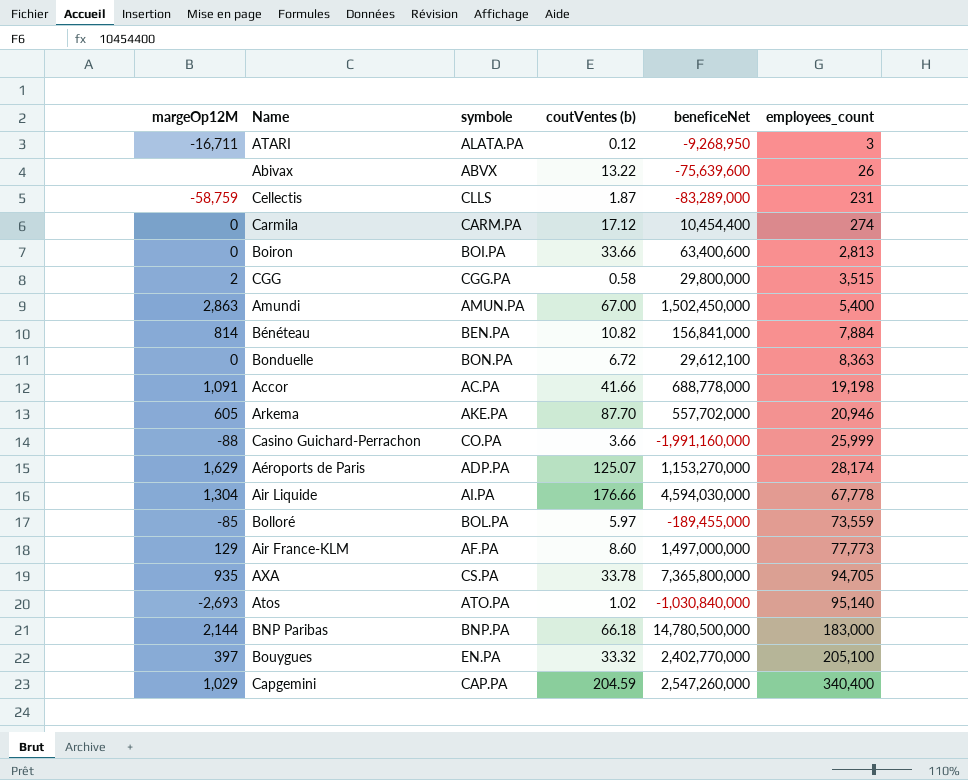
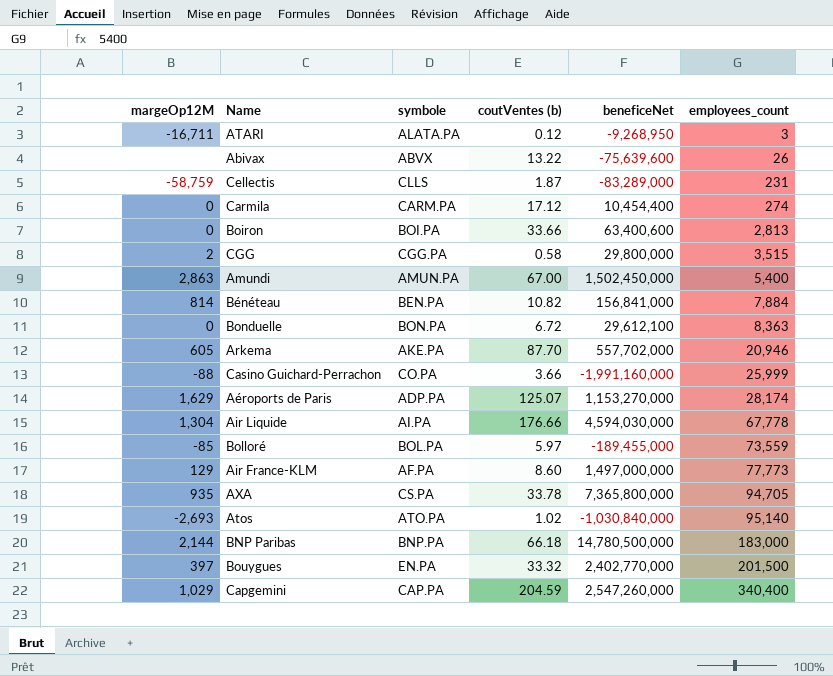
row Accor: 1,091 | AC.PA | 41.66 | 688,778,000 | 19,198 -> none
Bouygues | employees_count: 205,100 -> 201,500

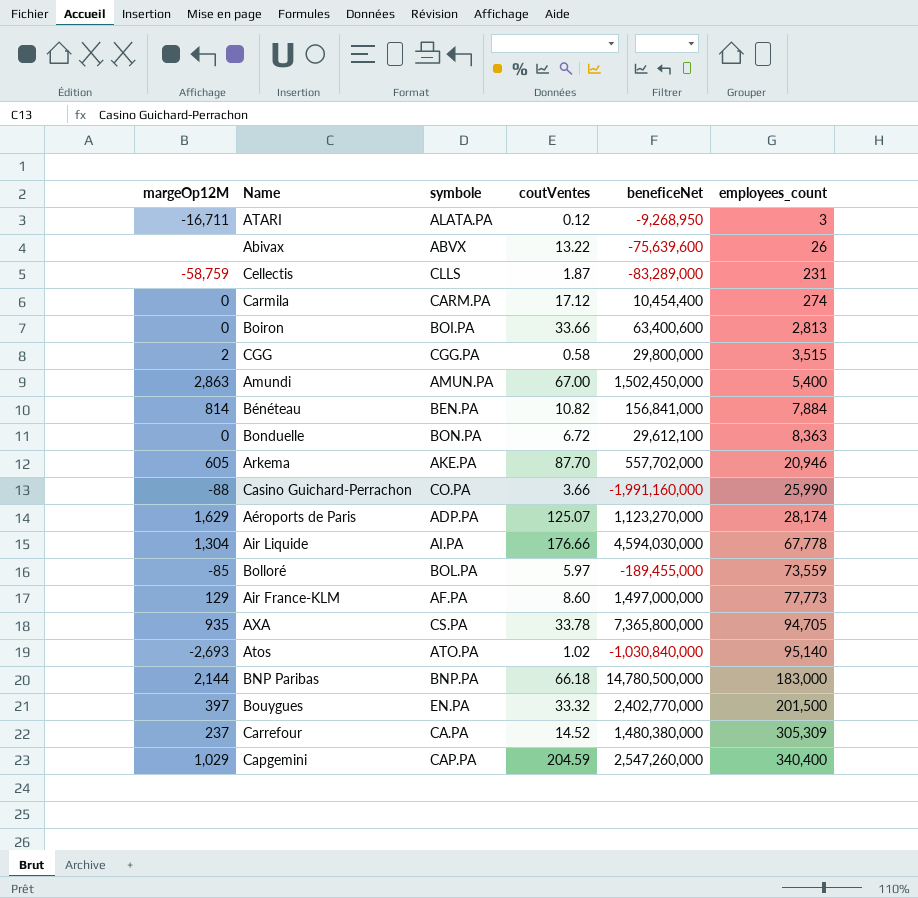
column name: coutVentes (b) -> coutVentes
Casino Guichard-Perrachon | employees_count: 25,999 -> 25,990
Aéroports de Paris | beneficeNet: 1,153,270,000 -> 1,123,270,000
row Carrefour: none -> 237 | CA.PA | 14.52 | 1,480,380,000 | 305,309

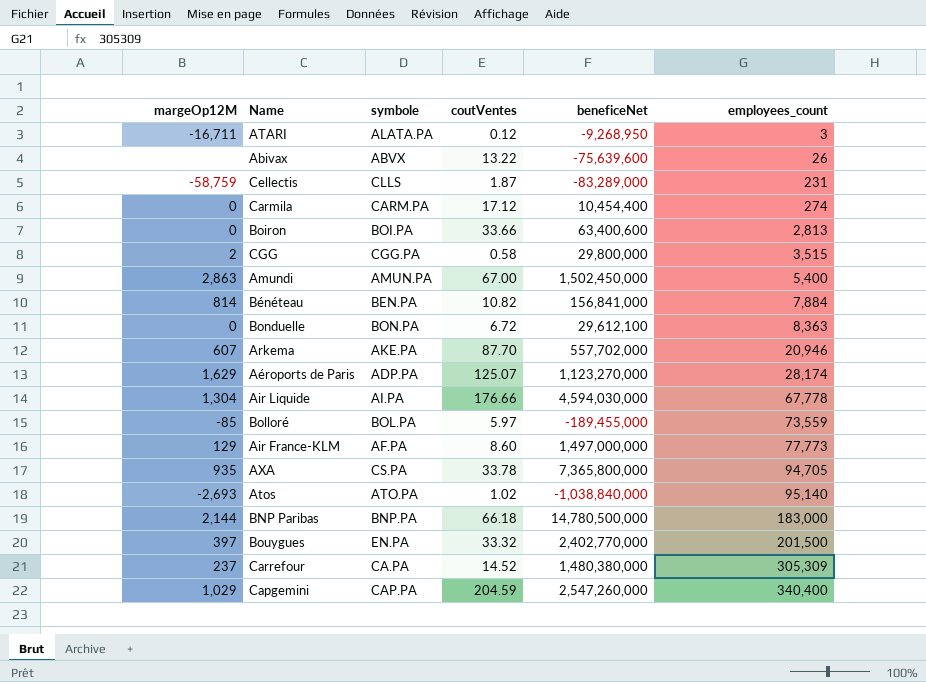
row Casino Guichard-Perrachon: -88 | CO.PA | 3.66 | -1,991,160,000 | 25,990 -> none
Arkema | margeOp12M: 605 -> 607
Atos | beneficeNet: -1,030,840,000 -> -1,038,840,000

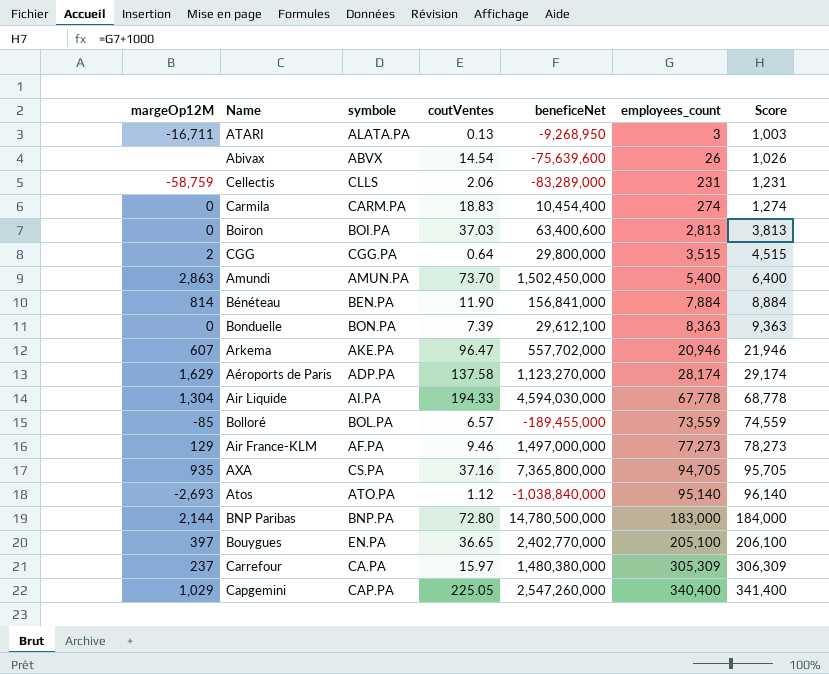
column Score | formula: none -> [employees_count] + 1000
ATARI | coutVentes: 0.12 -> 0.13
Abivax | coutVentes: 13.22 -> 14.54
Cellectis | coutVentes: 1.87 -> 2.06
Carmila | coutVentes: 17.12 -> 18.83
Boiron | coutVentes: 33.66 -> 37.03
CGG | coutVentes: 0.58 -> 0.64
Amundi | coutVentes: 67.00 -> 73.70
Bénéteau | coutVentes: 10.82 -> 11.90
Bonduelle | coutVentes: 6.72 -> 7.39
Arkema | coutVentes: 87.70 -> 96.47
Aéroports de Paris | coutVentes: 125.07 -> 137.58
Air Liquide | coutVentes: 176.66 -> 194.33
Bolloré | coutVentes: 5.97 -> 6.57
Air France-KLM | coutVentes: 8.60 -> 9.46
Air France-KLM | employees_count: 77,773 -> 77,273
AXA | coutVentes: 33.78 -> 37.16
Atos | coutVentes: 1.02 -> 1.12
BNP Paribas | coutVentes: 66.18 -> 72.80
Bouygues | coutVentes: 33.32 -> 36.65
Bouygues | employees_count: 201,500 -> 205,100
Carrefour | coutVentes: 14.52 -> 15.97
Capgemini | coutVentes: 204.59 -> 225.05

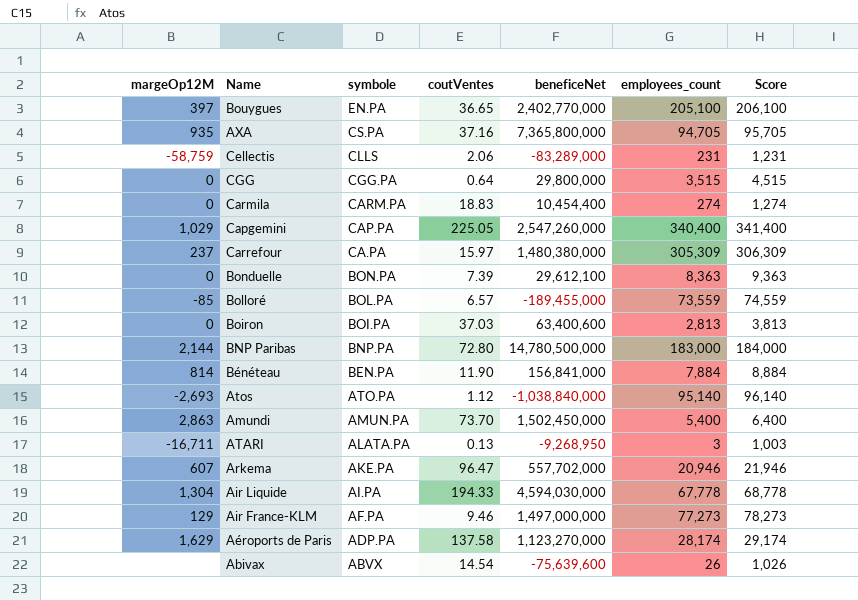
row order: employees_count ascending -> symbole descending
CGG | margeOp12M: 2 -> 0

